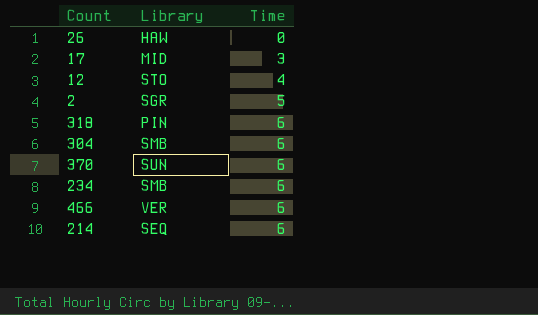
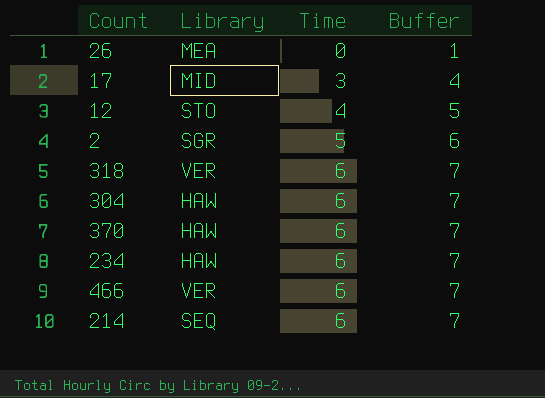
column Buffer | formula: none -> [Time] + 1
26 | Library: HAW -> MEA
318 | Library: PIN -> VER
304 | Library: SMB -> HAW
370 | Library: SUN -> HAW
234 | Library: SMB -> HAW

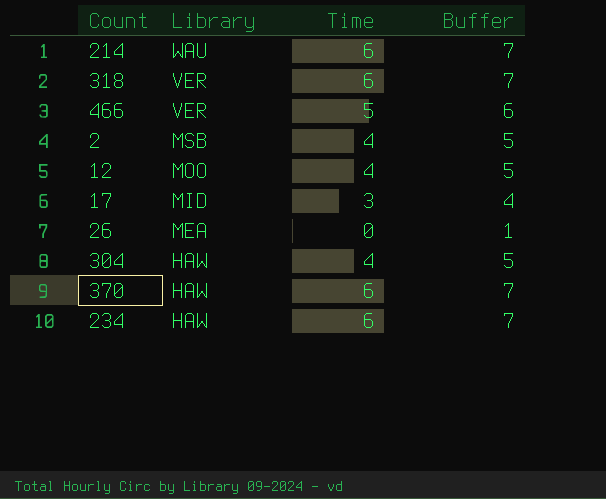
row order: Time ascending -> Library descending
214 | Library: SEQ -> WAU
466 | Time: 6 -> 5
466 | Buffer: 7 -> 6
2 | Library: SGR -> MSB
2 | Time: 5 -> 4
2 | Buffer: 6 -> 5
12 | Library: STO -> MOO
304 | Time: 6 -> 4
304 | Buffer: 7 -> 5

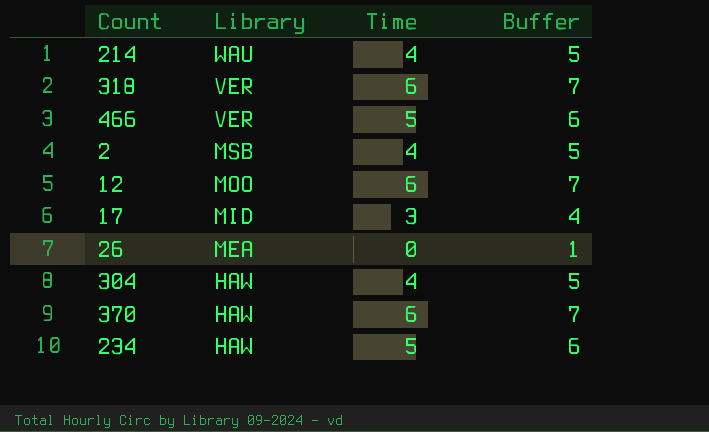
214 | Time: 6 -> 4
214 | Buffer: 7 -> 5
12 | Time: 4 -> 6
12 | Buffer: 5 -> 7
234 | Time: 6 -> 5
234 | Buffer: 7 -> 6

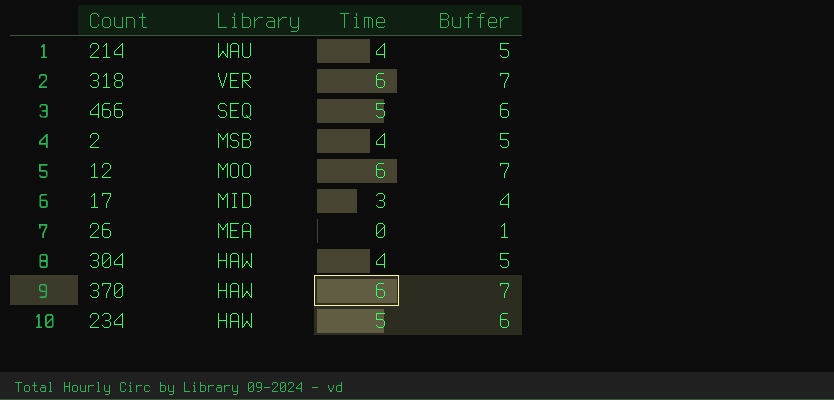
466 | Library: VER -> SEQ

